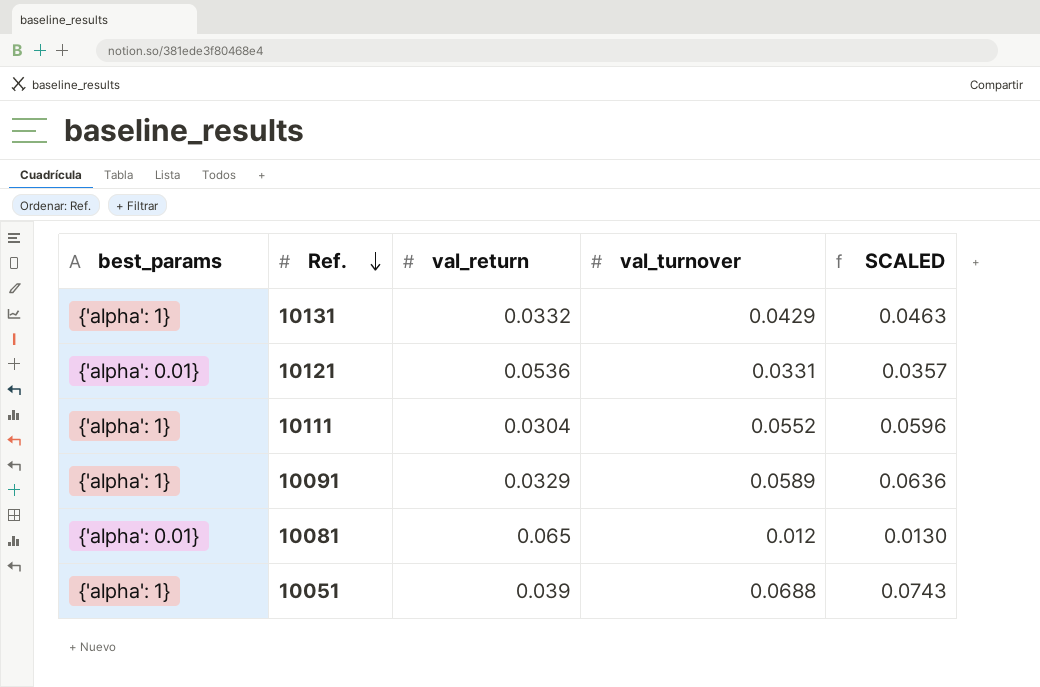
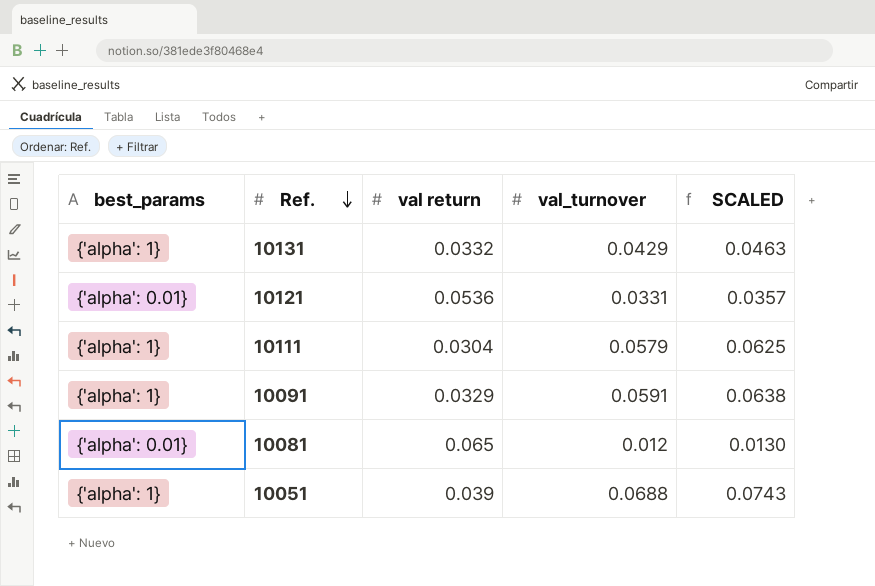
column name: val_return -> val return
10111 | val_turnover: 0.0552 -> 0.0579
10111 | SCALED: 0.0596 -> 0.0625
10091 | val_turnover: 0.0589 -> 0.0591
10091 | SCALED: 0.0636 -> 0.0638

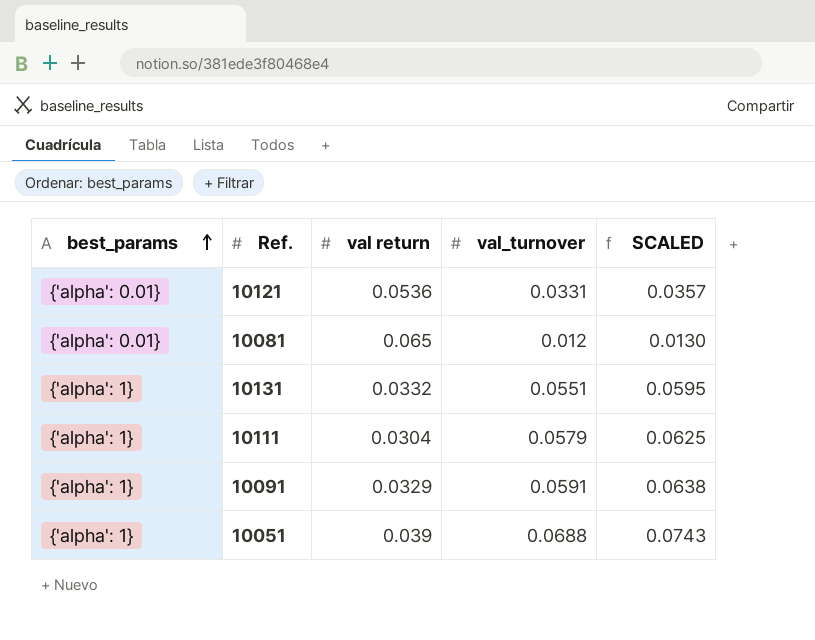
row order: Ref. descending -> best_params ascending
10131 | val_turnover: 0.0429 -> 0.0551
10131 | SCALED: 0.0463 -> 0.0595

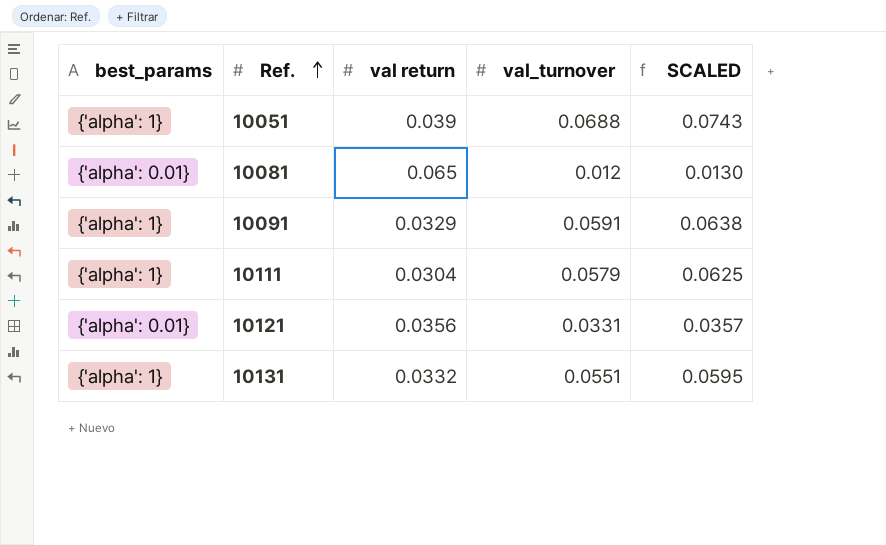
row order: best_params ascending -> Ref. ascending
10121 | val return: 0.0536 -> 0.0356

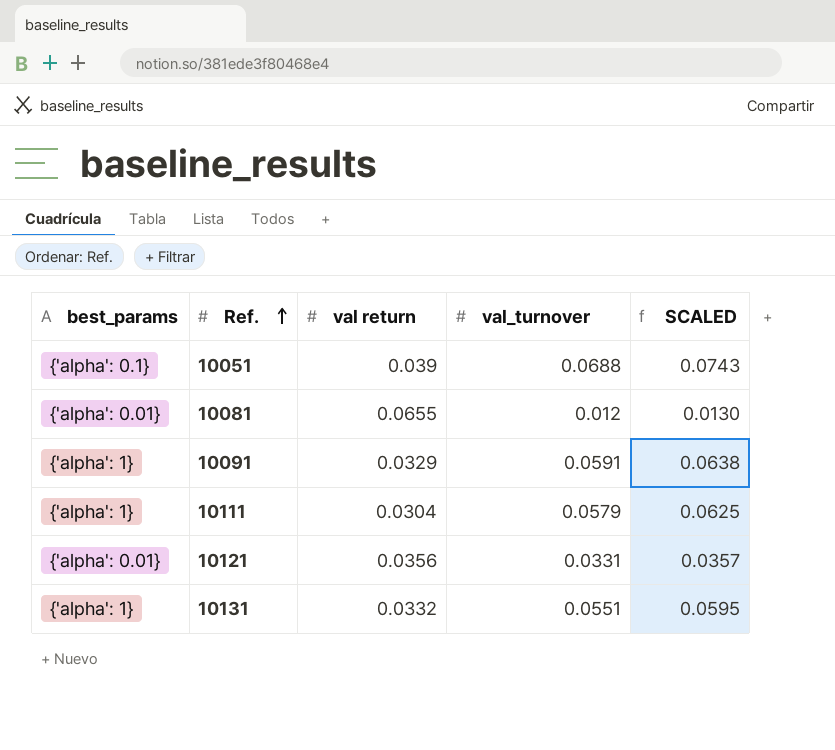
10051 | best_params: {'alpha': 1} -> {'alpha': 0.1}
10081 | val return: 0.065 -> 0.0655

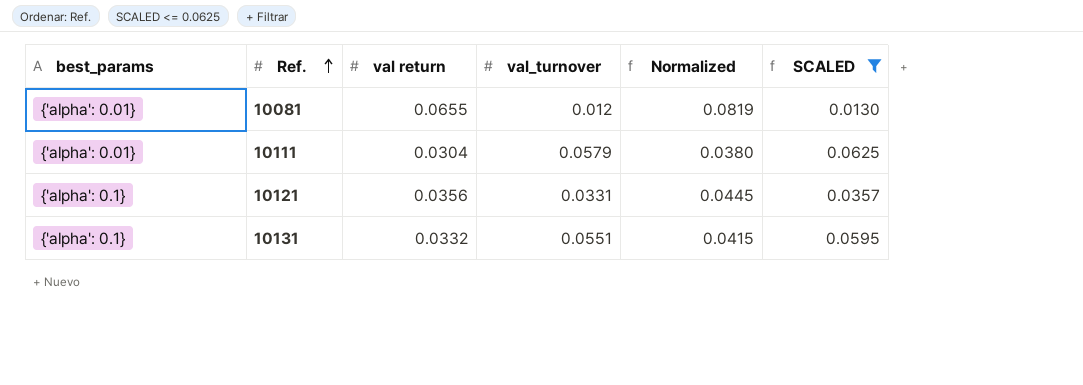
filter: none -> SCALED <= 0.0625
column Normalized | formula: none -> [val return] * 1.25
10111 | best_params: {'alpha': 1} -> {'alpha': 0.01}
10121 | best_params: {'alpha': 0.01} -> {'alpha': 0.1}
10131 | best_params: {'alpha': 1} -> {'alpha': 0.1}

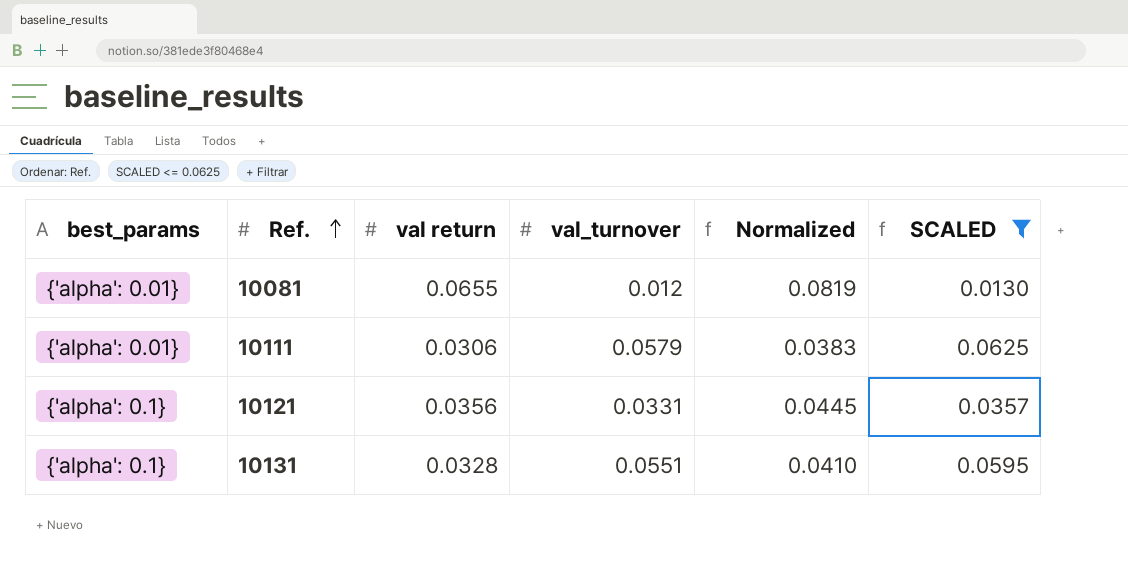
10111 | val return: 0.0304 -> 0.0306
10111 | Normalized: 0.0380 -> 0.0383
10131 | val return: 0.0332 -> 0.0328
10131 | Normalized: 0.0415 -> 0.0410

